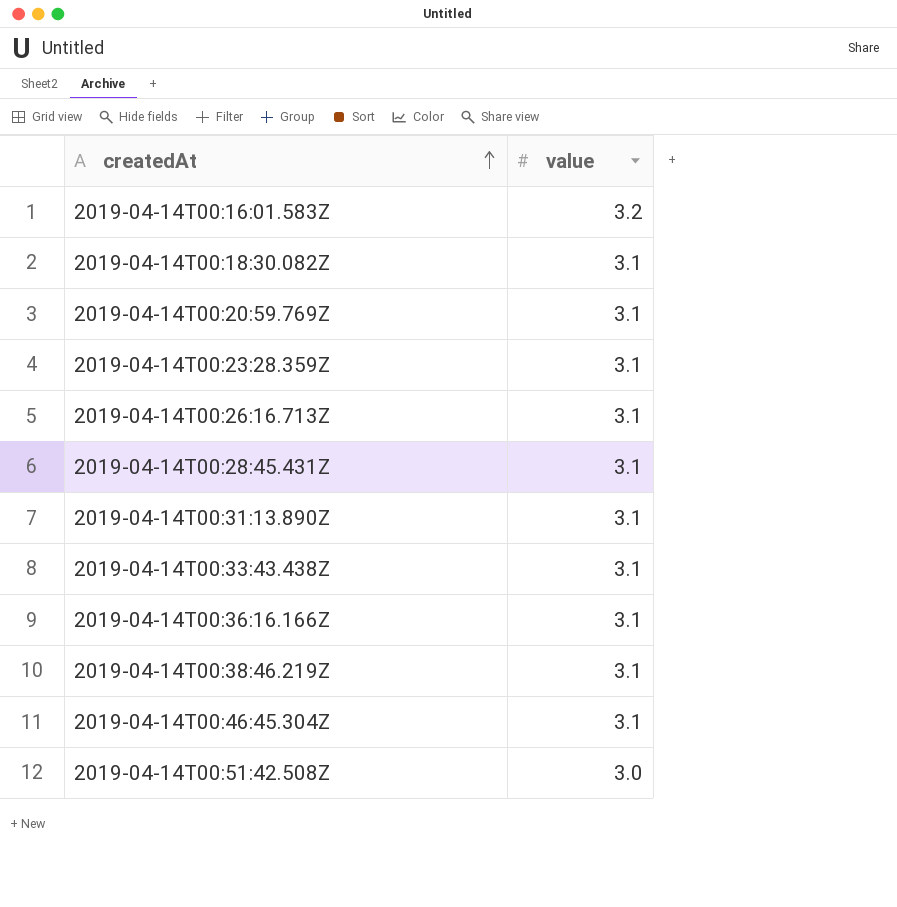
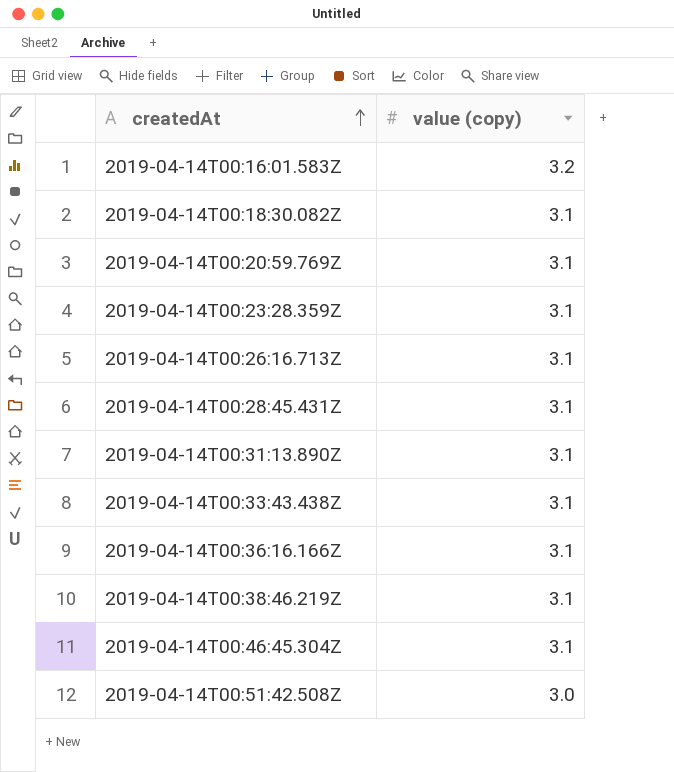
column name: value -> value (copy)

